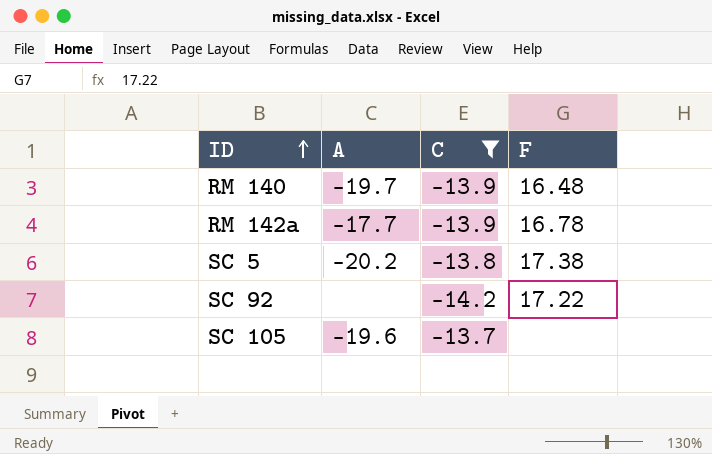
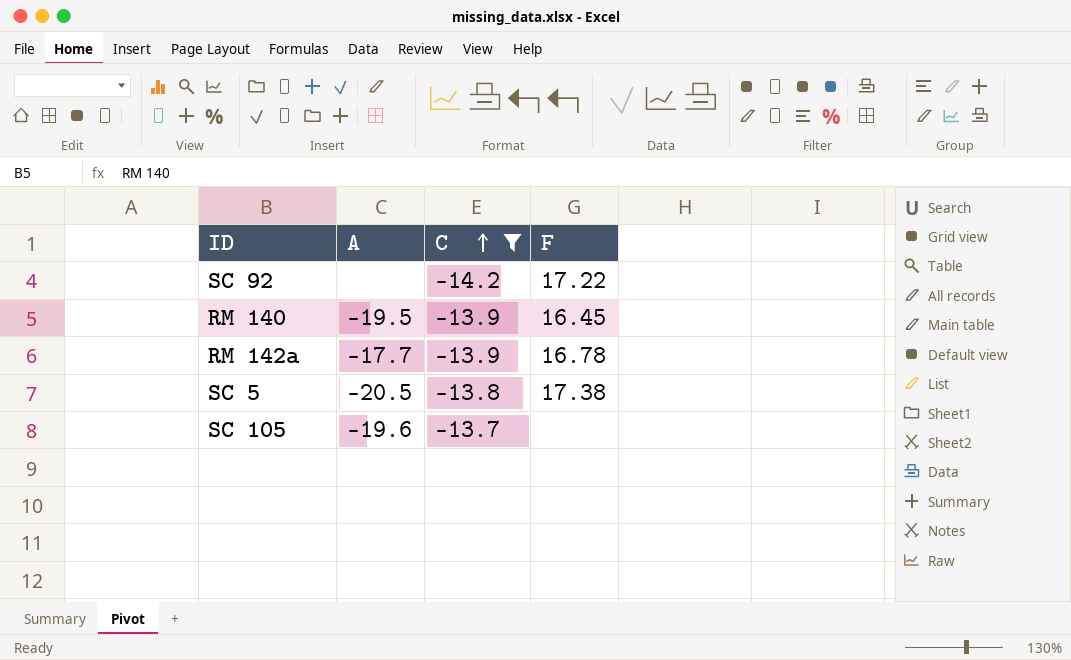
row order: ID ascending -> C ascending
RM 140 | A: -19.7 -> -19.5
RM 140 | F: 16.48 -> 16.45
SC 5 | A: -20.2 -> -20.5

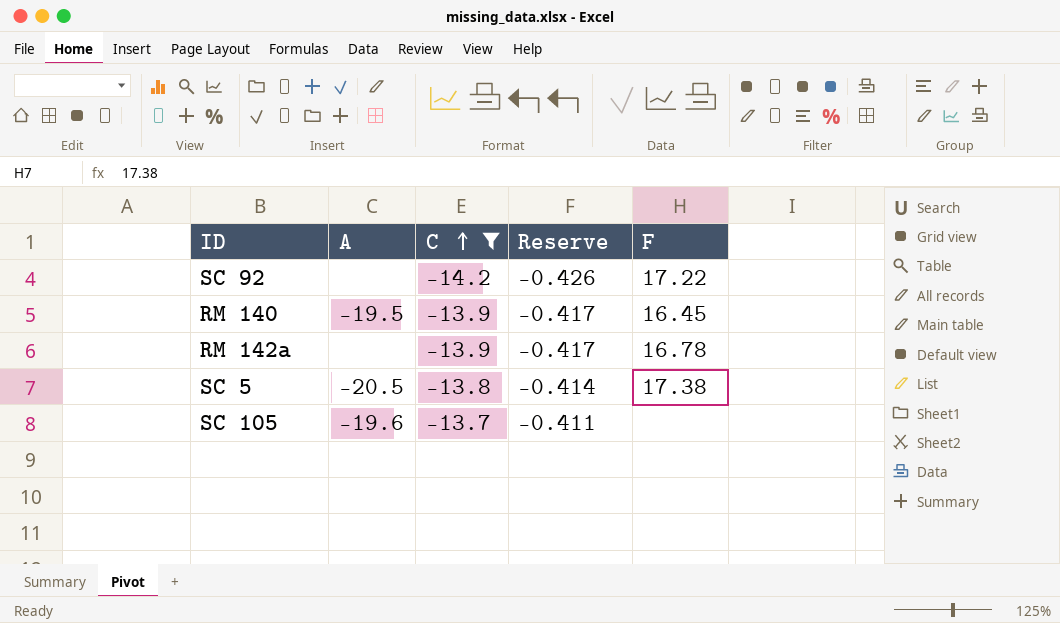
column Reserve | formula: none -> [C] * 0.03
RM 142a | A: -17.7 -> none

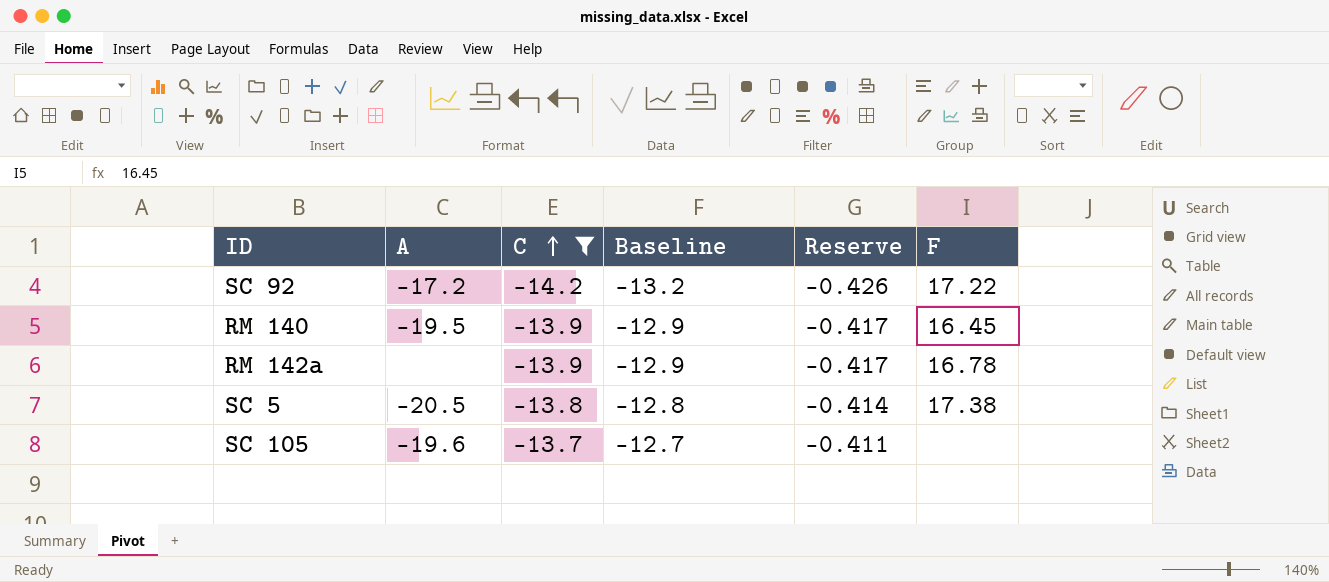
column Baseline | formula: none -> [C] + 1
SC 92 | A: none -> -17.2

